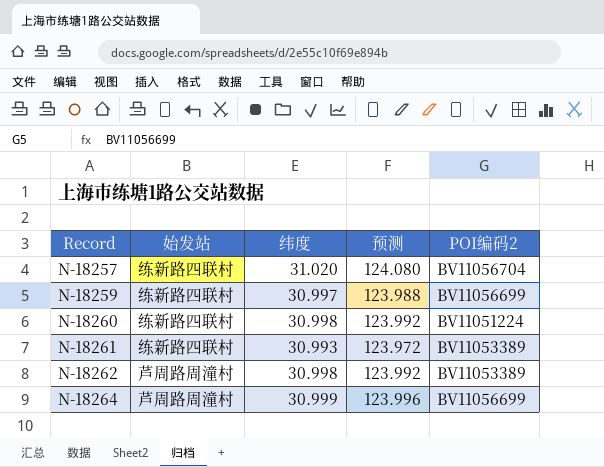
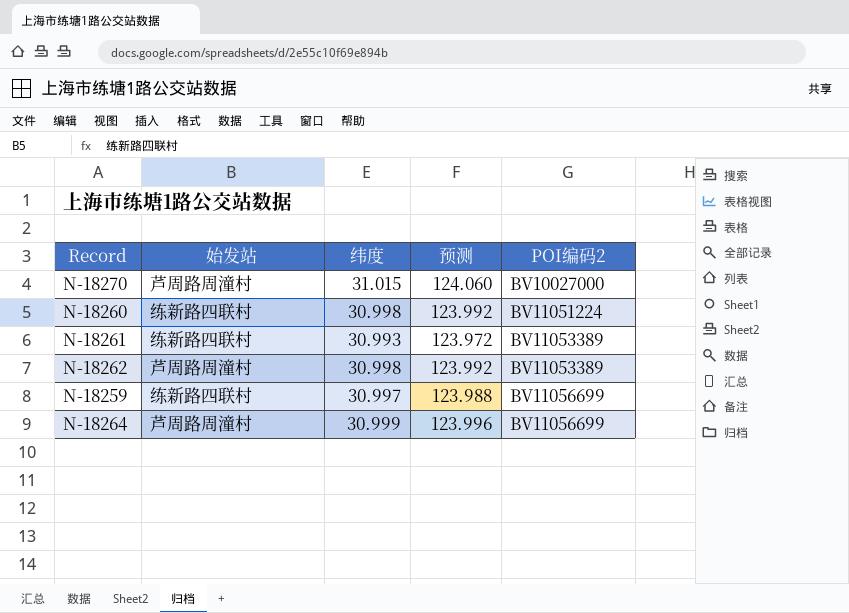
row order: Record ascending -> POI编码2 ascending
row N-18257: 练新路四联村 | 31.020 | 124.080 | BV11056704 -> none
row N-18270: none -> 芦周路周潼村 | 31.015 | 124.060 | BV10027000

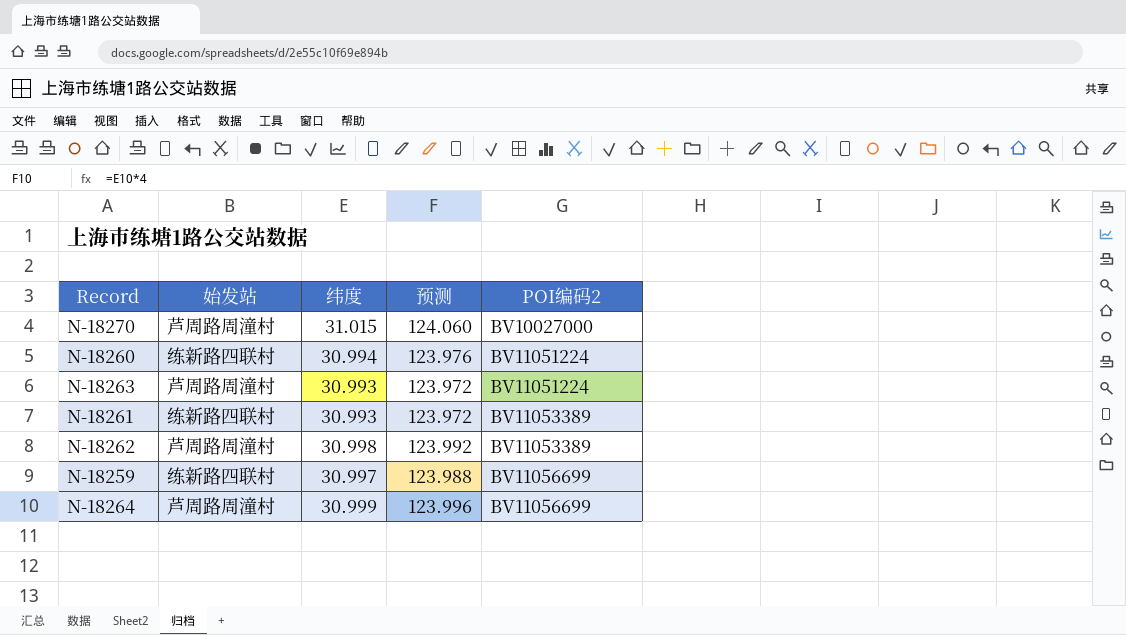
N-18260 | 纬度: 30.998 -> 30.994
N-18260 | 预测: 123.992 -> 123.976
row N-18263: none -> 芦周路周潼村 | 30.993 | 123.972 | BV11051224

